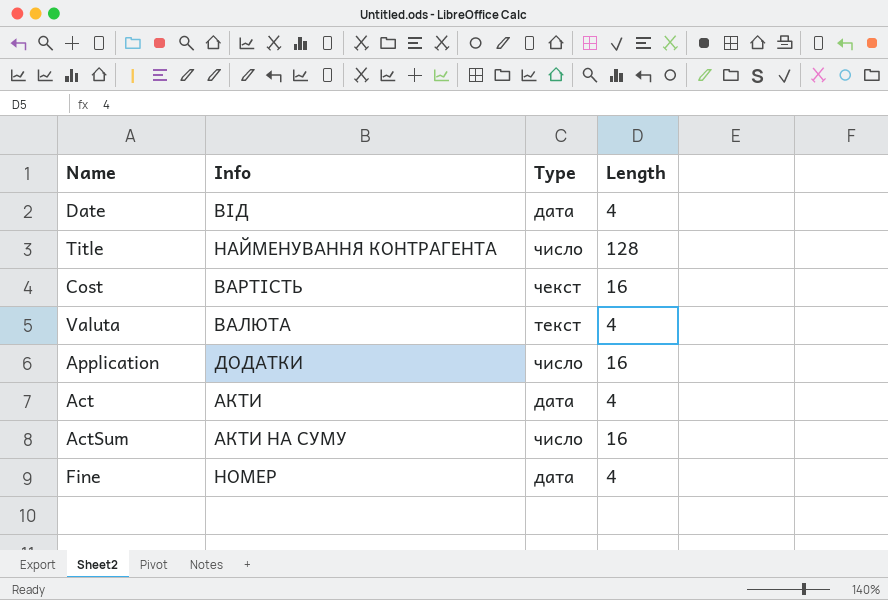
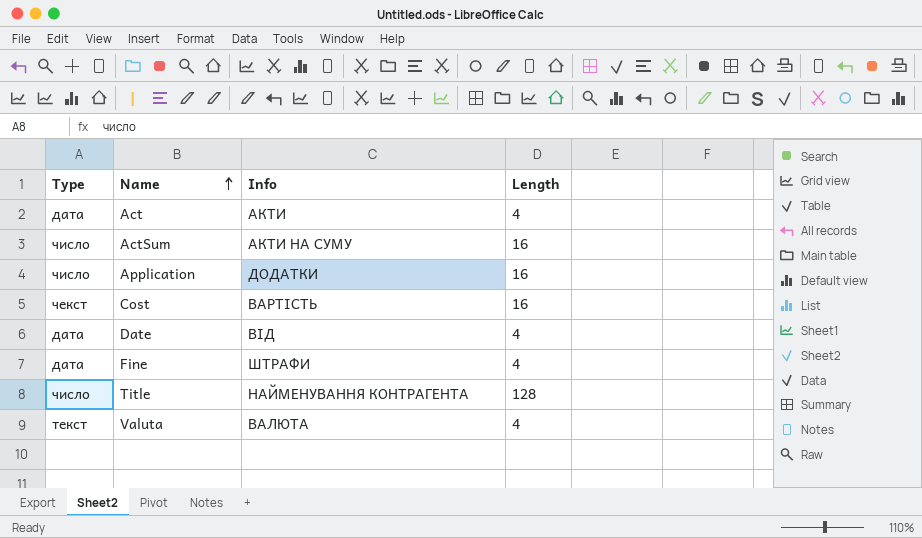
row order: none -> Name ascending
column Type | position: 3 -> 1
Fine | Info: НОМЕР -> ШТРАФИ

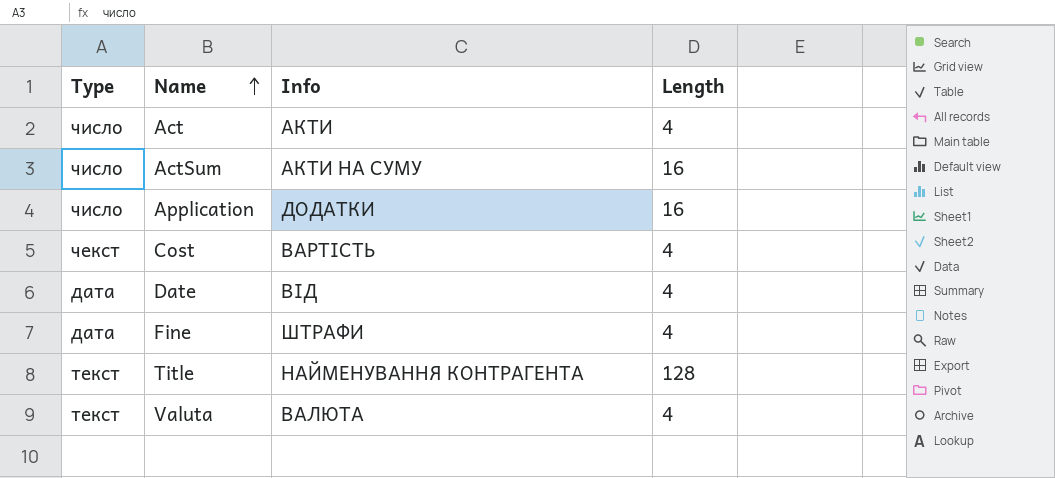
Act | Type: дата -> число
Cost | Length: 16 -> 4
Title | Type: число -> текст

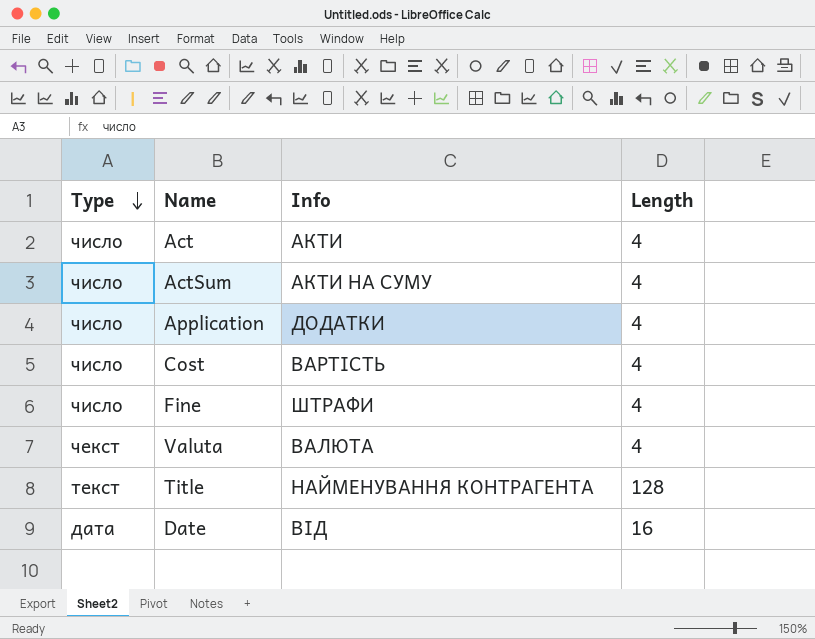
row order: Name ascending -> Type descending
ActSum | Length: 16 -> 4
Application | Length: 16 -> 4
Cost | Type: чекст -> число
Fine | Type: дата -> число
Valuta | Type: текст -> чекст
Date | Length: 4 -> 16

